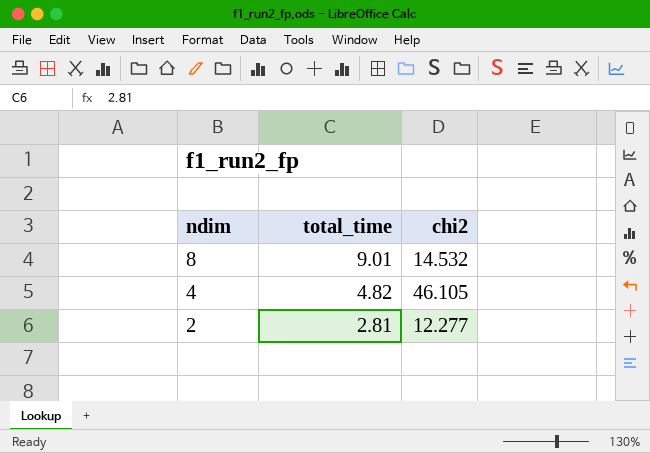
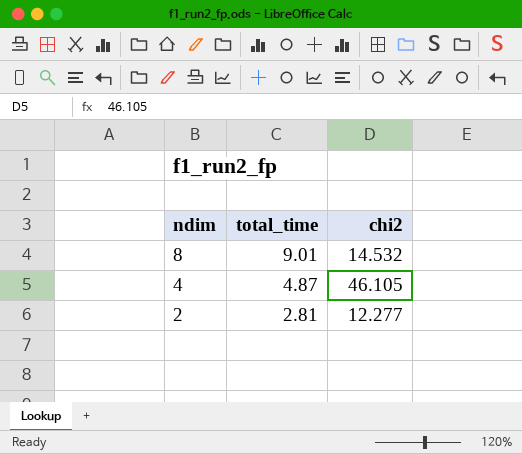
4 | total_time: 4.82 -> 4.87

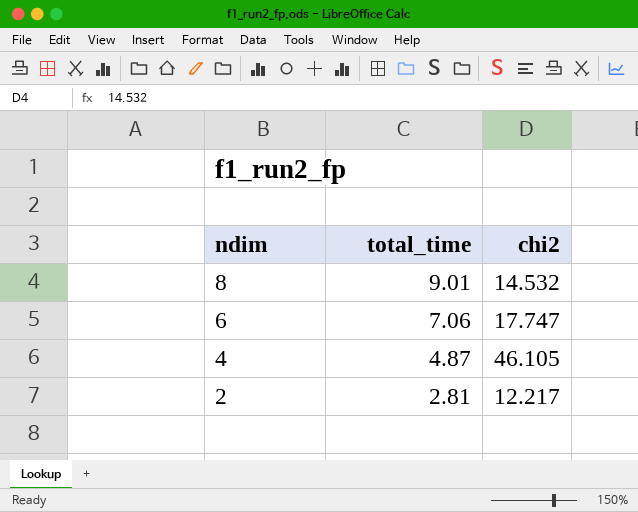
row 6: none -> 7.06 | 17.747
2 | chi2: 12.277 -> 12.217

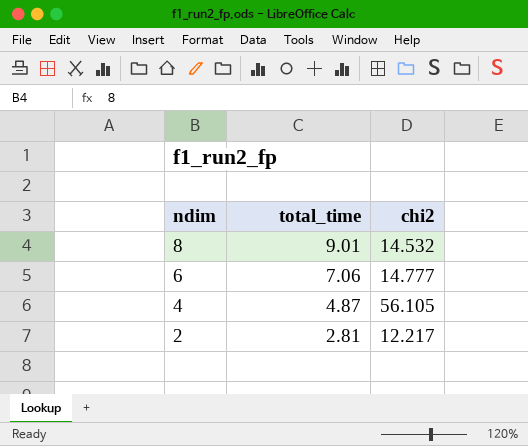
6 | chi2: 17.747 -> 14.777
4 | chi2: 46.105 -> 56.105

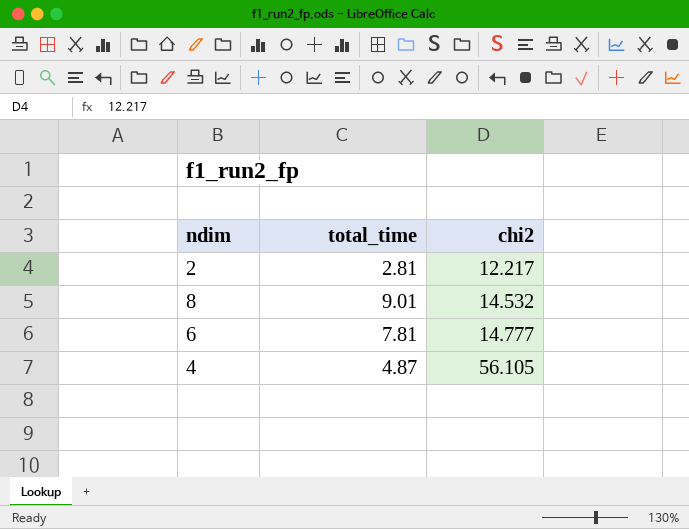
row order: ndim descending -> chi2 ascending
6 | total_time: 7.06 -> 7.81

